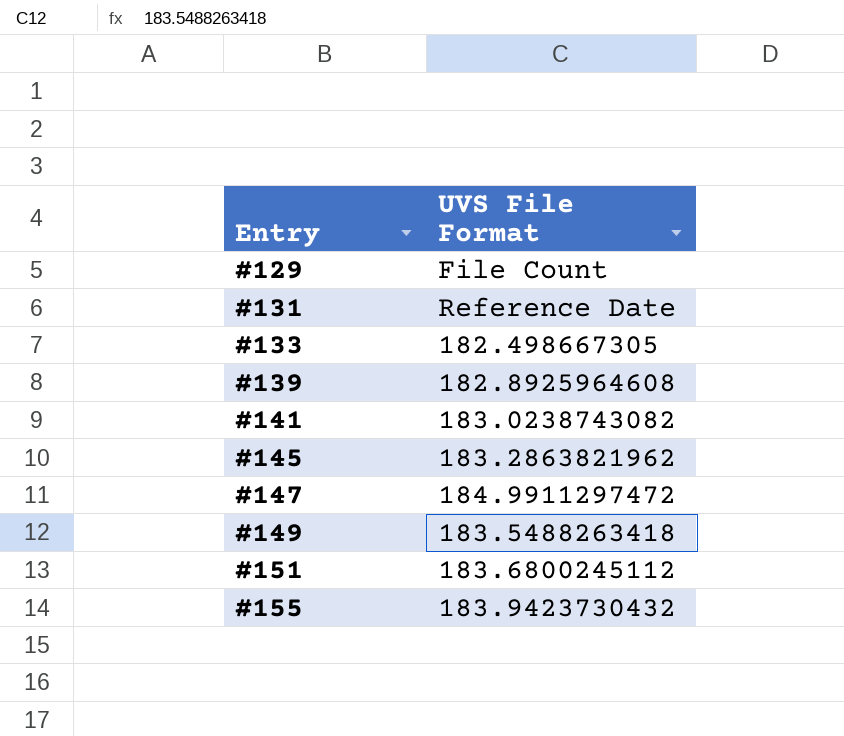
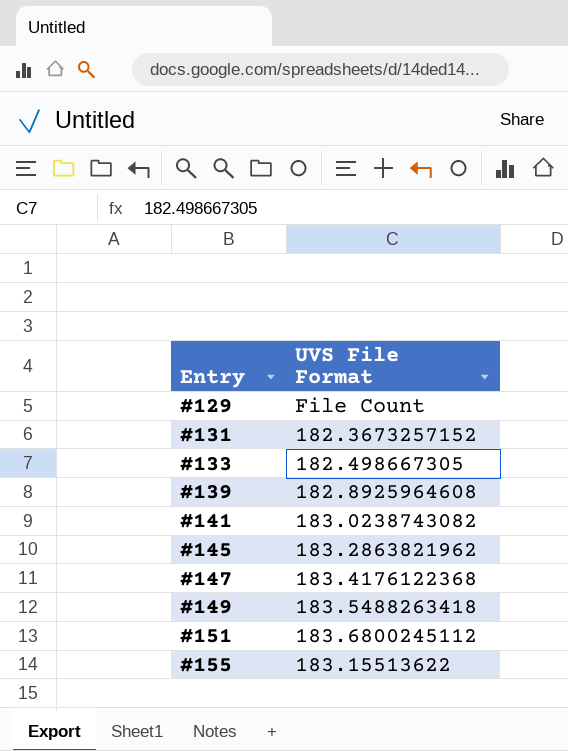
#131 | UVS File Format: Reference Date -> 182.3673257152
#147 | UVS File Format: 184.9911297472 -> 183.4176122368
#155 | UVS File Format: 183.9423730432 -> 183.15513622

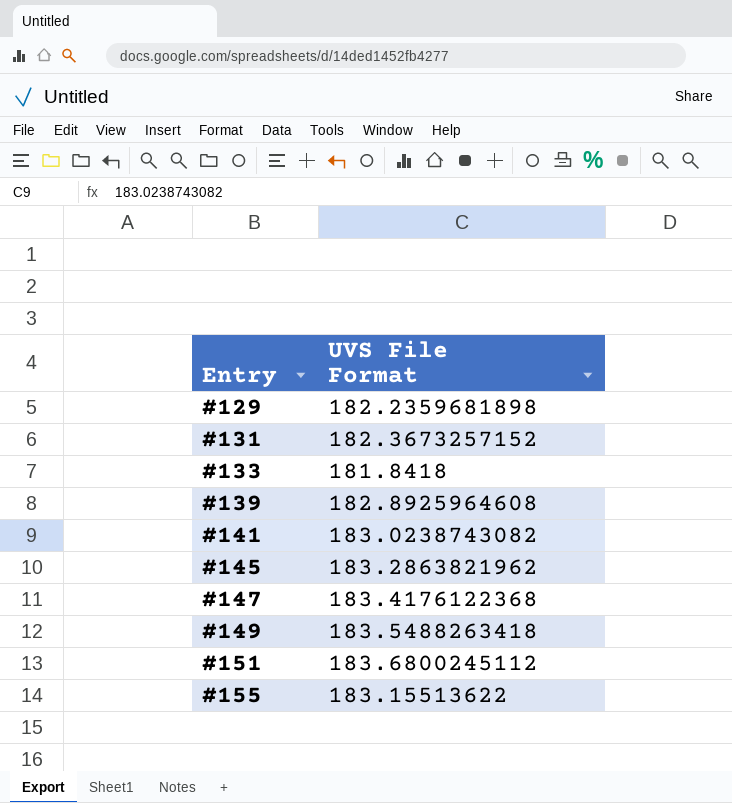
#129 | UVS File Format: File Count -> 182.2359681898
#133 | UVS File Format: 182.498667305 -> 181.8418

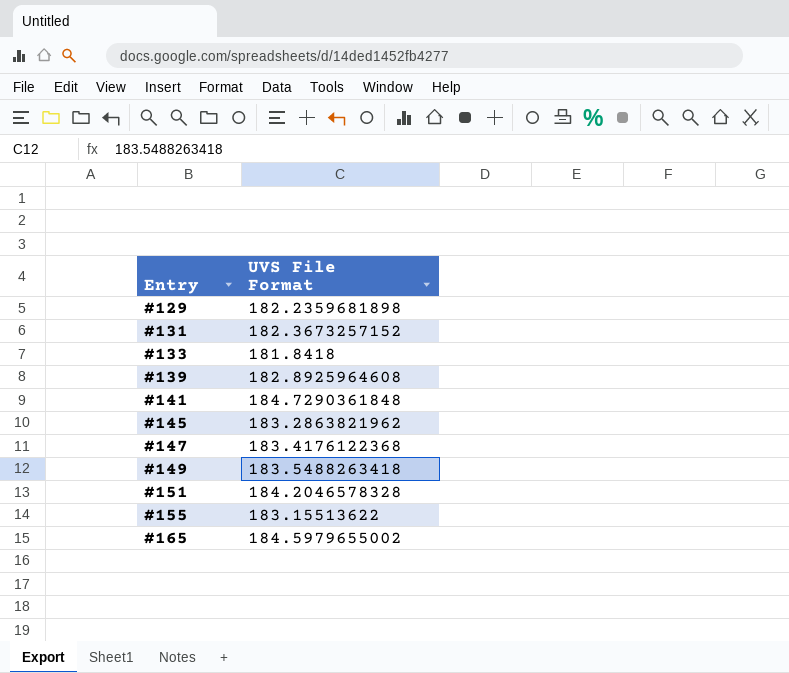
#141 | UVS File Format: 183.0238743082 -> 184.7290361848
#151 | UVS File Format: 183.6800245112 -> 184.2046578328
row #165: none -> 184.5979655002

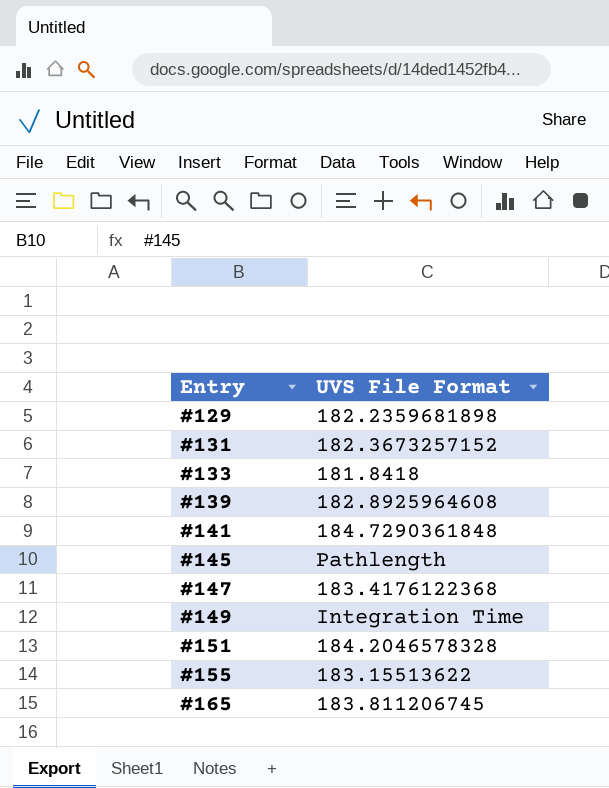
#145 | UVS File Format: 183.2863821962 -> Pathlength
#149 | UVS File Format: 183.5488263418 -> Integration Time
#165 | UVS File Format: 184.5979655002 -> 183.811206745

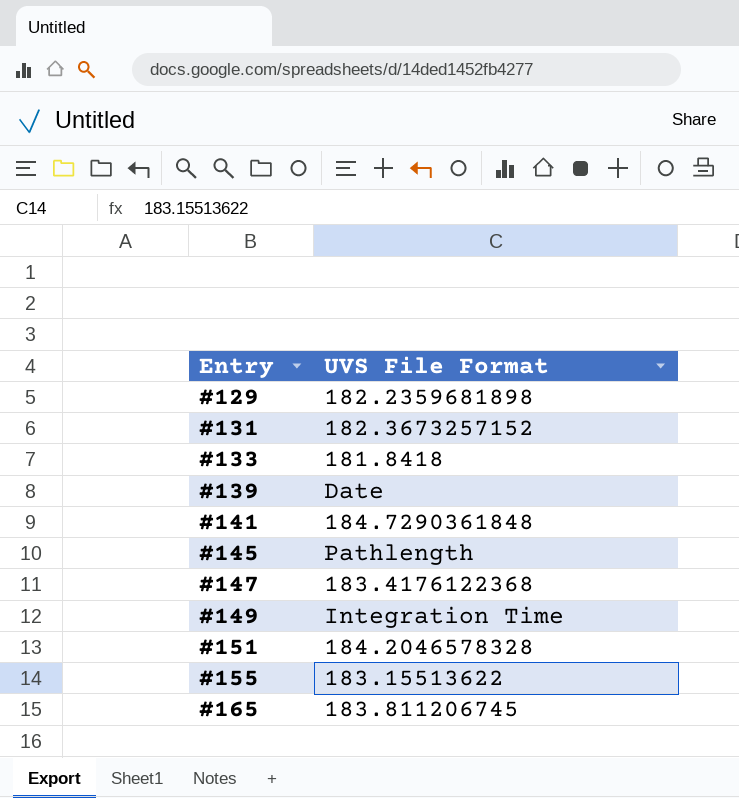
#139 | UVS File Format: 182.8925964608 -> Date

